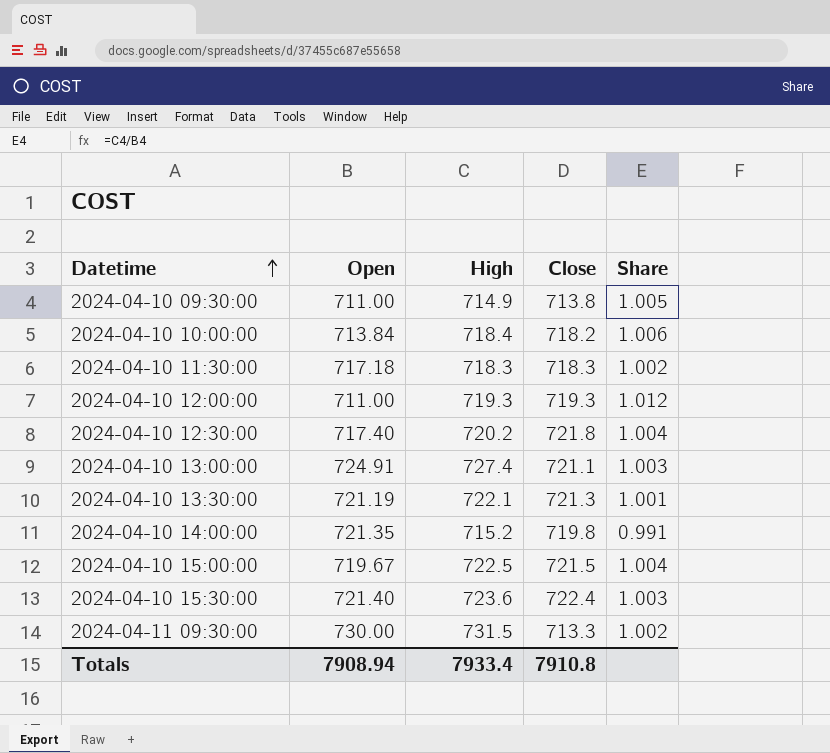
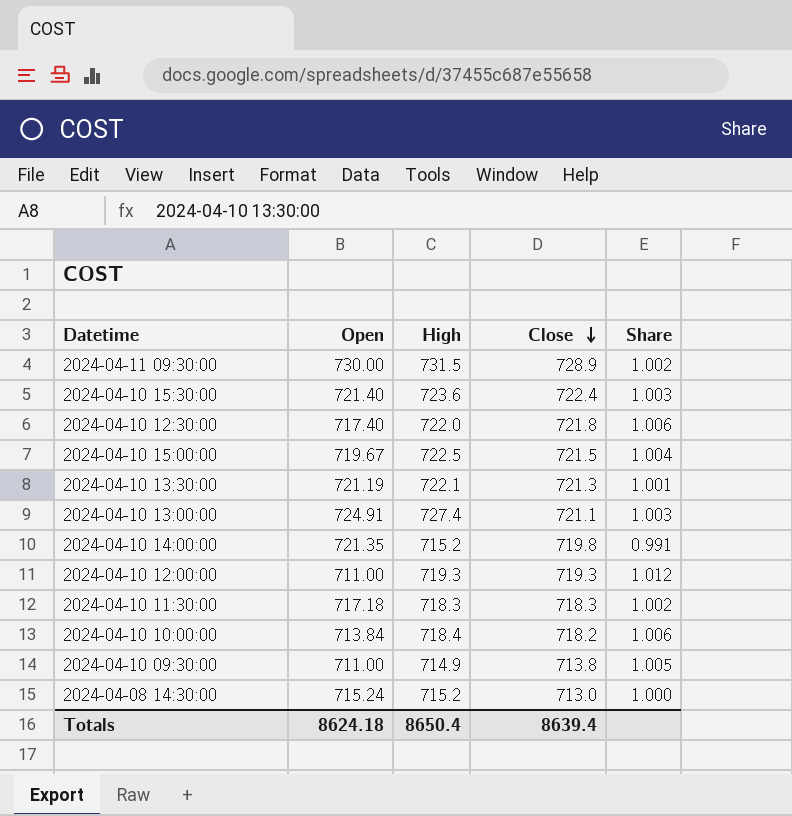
row order: Datetime ascending -> Close descending
2024-04-11 09:30:00 | Close: 713.3 -> 728.9
2024-04-10 12:30:00 | High: 720.2 -> 722.0
2024-04-10 12:30:00 | Share: 1.004 -> 1.006
row 2024-04-08 14:30:00: none -> 715.24 | 715.2 | 713.0 | 1.000
Totals | Open: 7908.94 -> 8624.18
Totals | High: 7933.4 -> 8650.4
Totals | Close: 7910.8 -> 8639.4

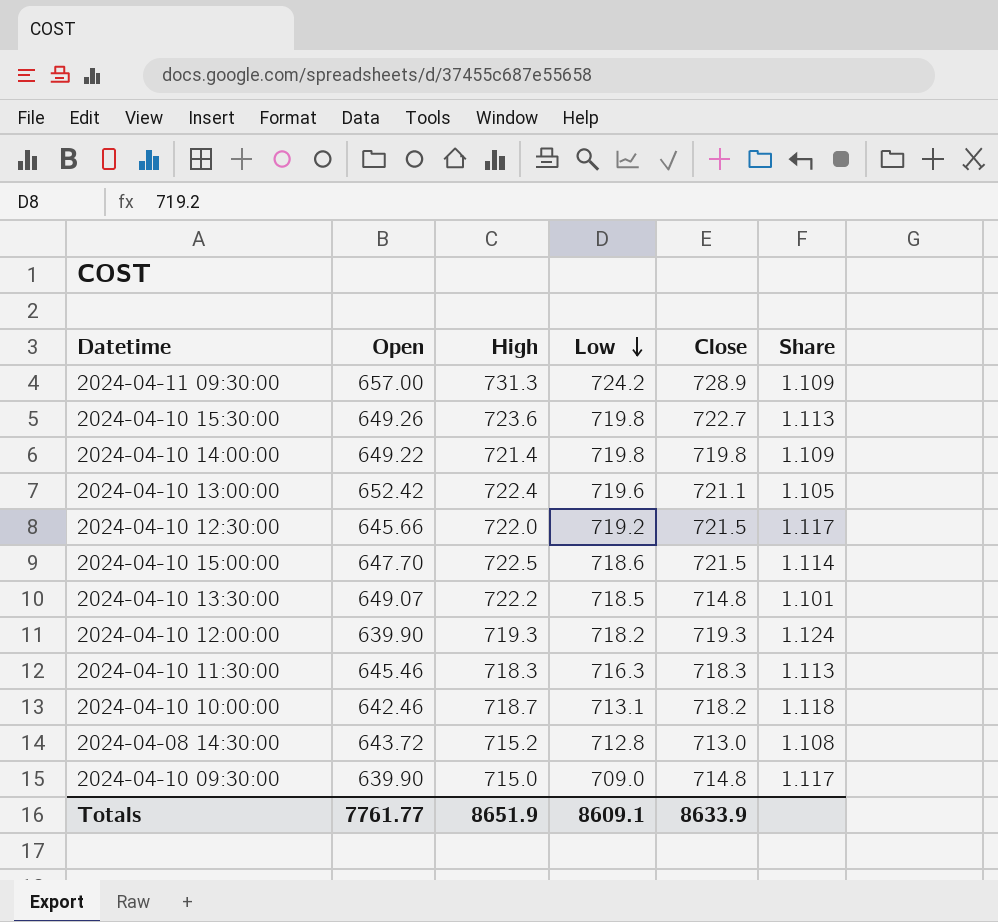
row order: Close descending -> Low descending
column Low | position: none -> 4
column Share | formula: [High] / [Open] -> [Close] / [Open]
2024-04-11 09:30:00 | Open: 730.00 -> 657.00
2024-04-11 09:30:00 | High: 731.5 -> 731.3
2024-04-10 15:30:00 | Open: 721.40 -> 649.26
2024-04-10 15:30:00 | Close: 722.4 -> 722.7
2024-04-10 14:00:00 | Open: 721.35 -> 649.22
2024-04-10 14:00:00 | High: 715.2 -> 721.4
2024-04-10 13:00:00 | Open: 724.91 -> 652.42
2024-04-10 13:00:00 | High: 727.4 -> 722.4
2024-04-10 12:30:00 | Open: 717.40 -> 645.66
2024-04-10 12:30:00 | Close: 721.8 -> 721.5
2024-04-10 15:00:00 | Open: 719.67 -> 647.70
2024-04-10 13:30:00 | Open: 721.19 -> 649.07
2024-04-10 13:30:00 | High: 722.1 -> 722.2
2024-04-10 13:30:00 | Close: 721.3 -> 714.8
2024-04-10 12:00:00 | Open: 711.00 -> 639.90
2024-04-10 11:30:00 | Open: 717.18 -> 645.46
2024-04-10 10:00:00 | Open: 713.84 -> 642.46
2024-04-10 10:00:00 | High: 718.4 -> 718.7
2024-04-08 14:30:00 | Open: 715.24 -> 643.72
2024-04-10 09:30:00 | Open: 711.00 -> 639.90
2024-04-10 09:30:00 | High: 714.9 -> 715.0
2024-04-10 09:30:00 | Close: 713.8 -> 714.8
Totals | Open: 8624.18 -> 7761.77
Totals | High: 8650.4 -> 8651.9
Totals | Close: 8639.4 -> 8633.9

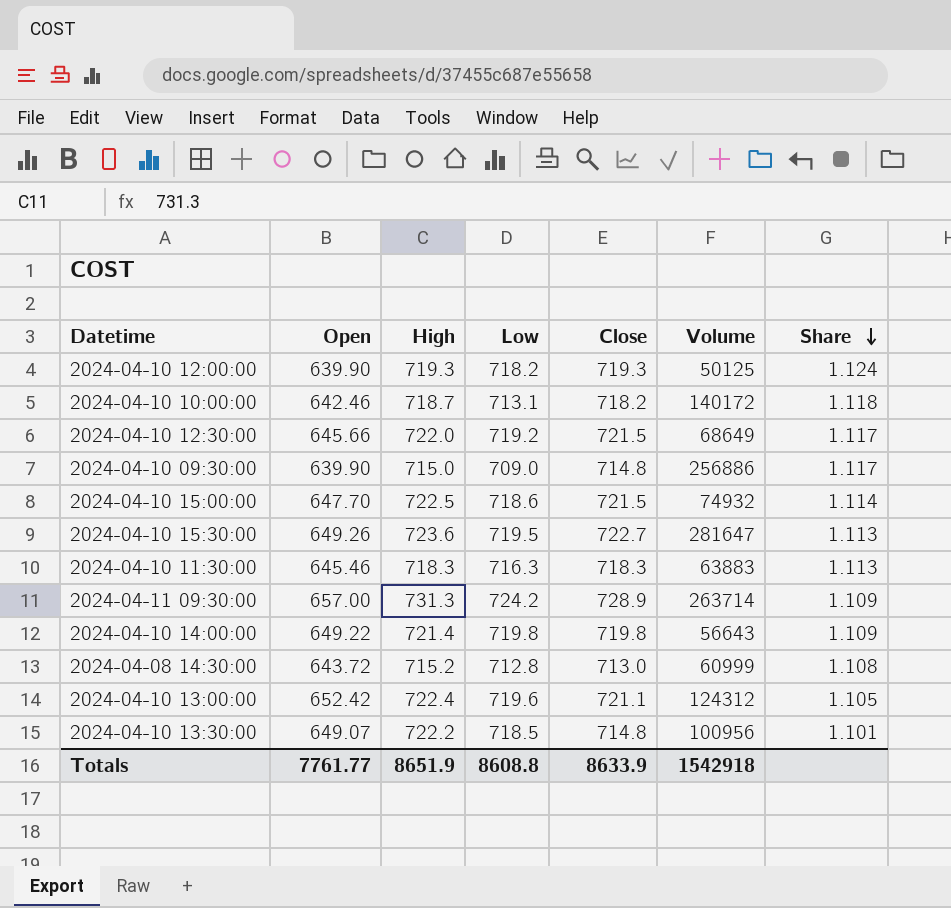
row order: Low descending -> Share descending
column Volume | position: none -> 6
2024-04-10 15:30:00 | Low: 719.8 -> 719.5
Totals | Low: 8609.1 -> 8608.8

